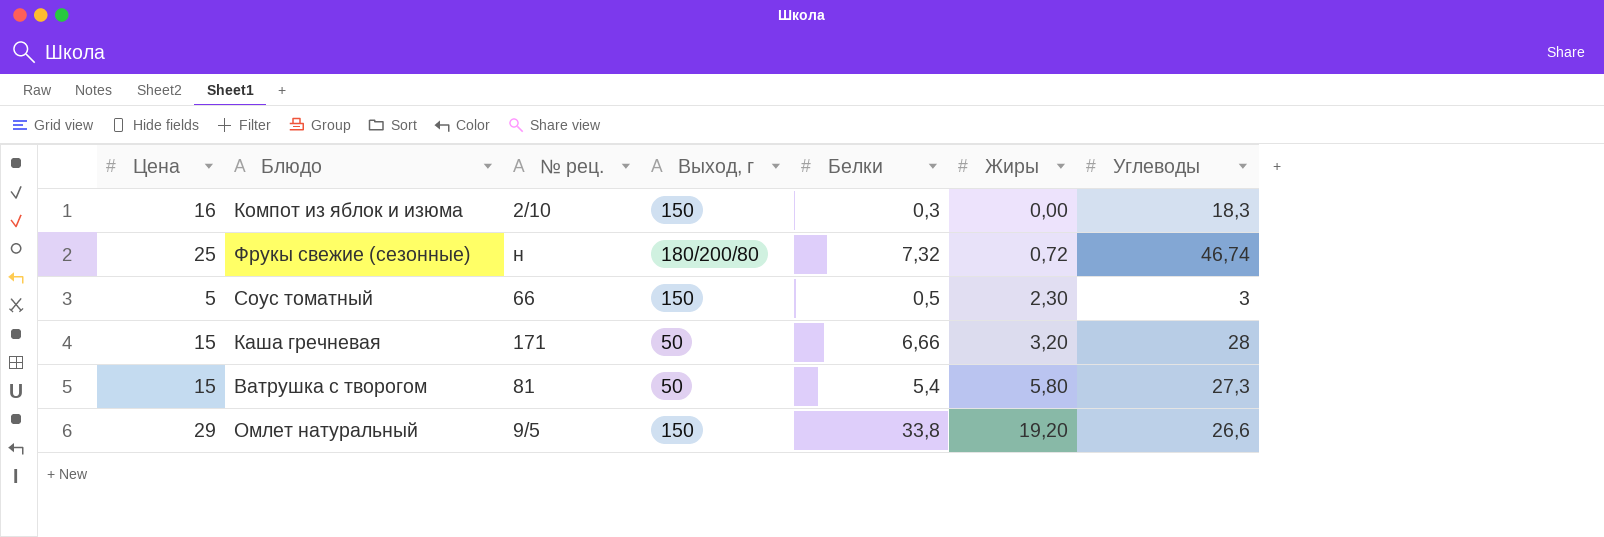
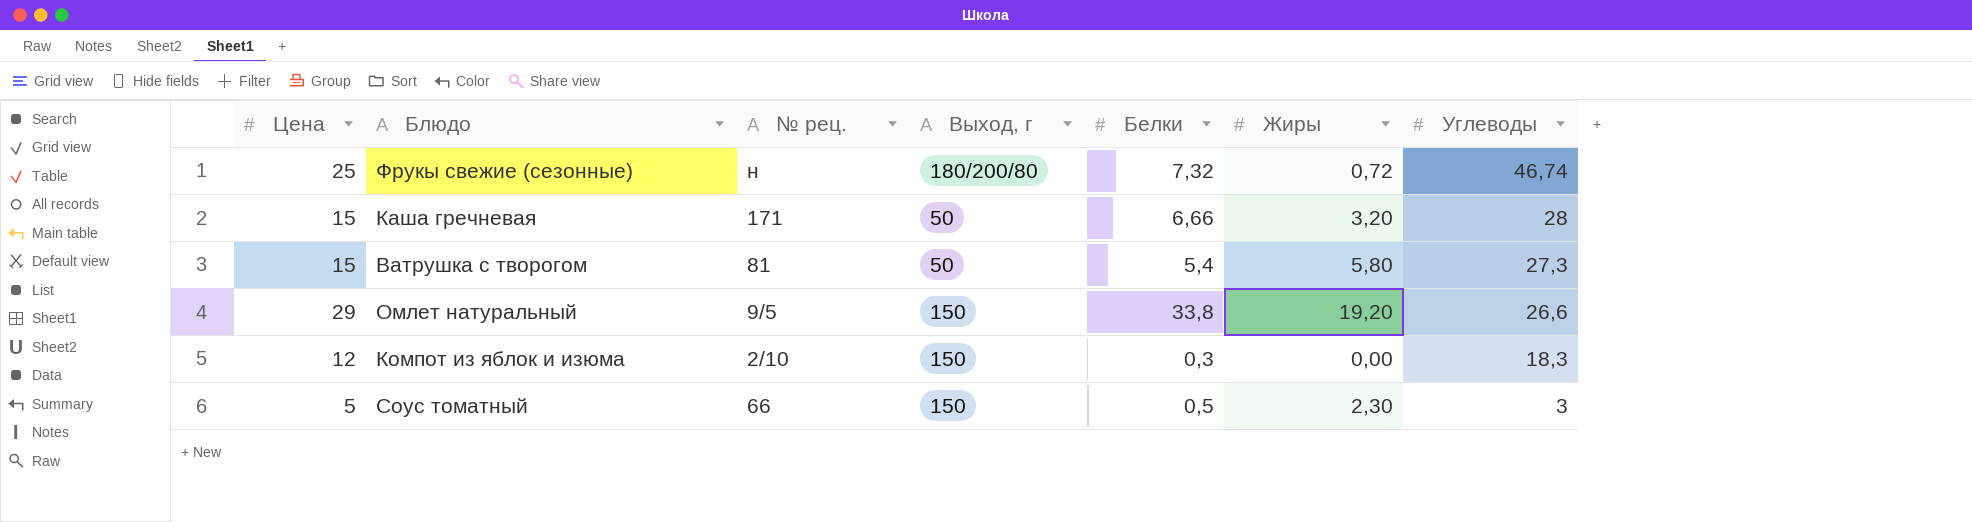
row order: Жиры ascending -> Углеводы descending
Компот из яблок и изюма | Цена: 16 -> 12

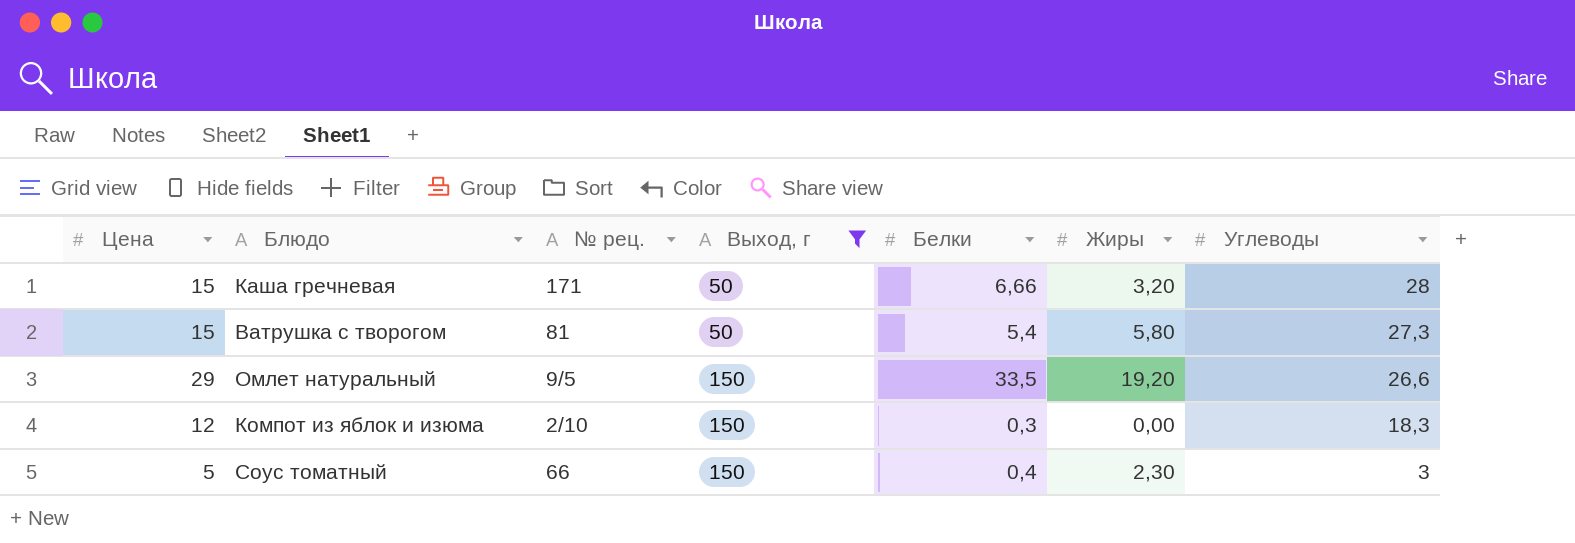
filter: none -> Выход, г != 180/200/80
Омлет натуральный | Белки: 33,8 -> 33,5
Соус томатный | Белки: 0,5 -> 0,4

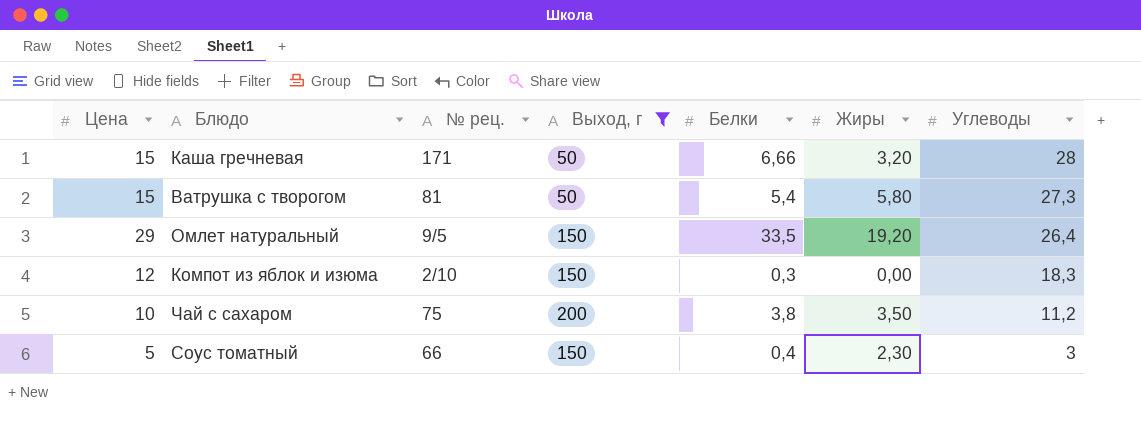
Омлет натуральный | Углеводы: 26,6 -> 26,4
row Чай с сахаром: none -> 10 | 75 | 200 | 3,8 | 3,50 | 11,2

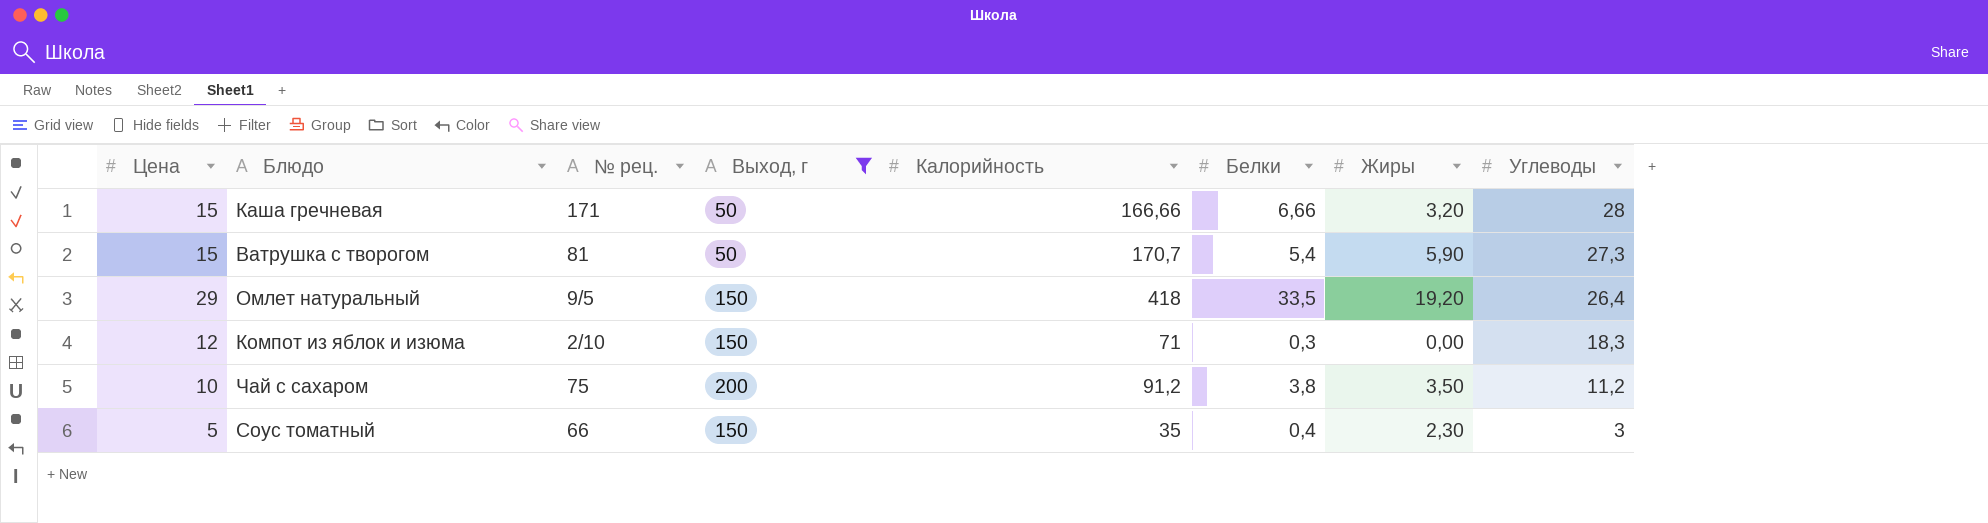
column Калорийность | position: none -> 5
Ватрушка с творогом | Жиры: 5,80 -> 5,90

